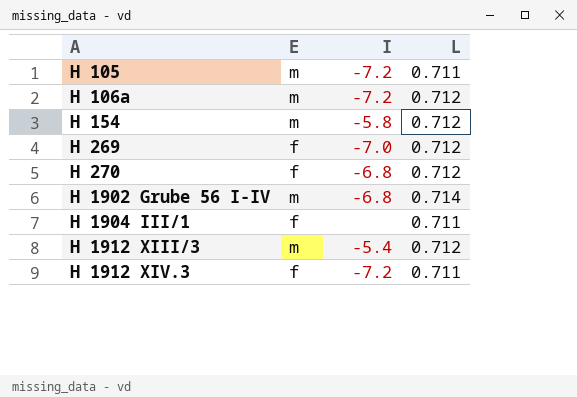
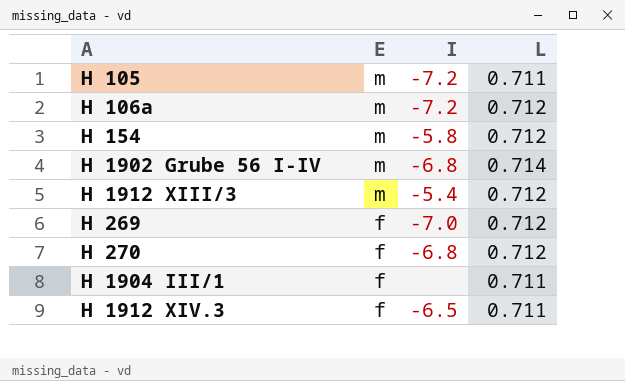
row order: A ascending -> E descending
H 1912 XIV.3 | I: -7.2 -> -6.5

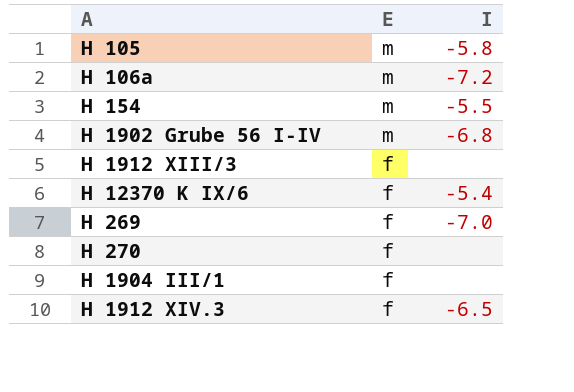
column L | position: 4 -> none
H 105 | I: -7.2 -> -5.8
H 154 | I: -5.8 -> -5.5
H 1912 XIII/3 | E: m -> f
H 1912 XIII/3 | I: -5.4 -> none
row H 12370 K IX/6: none -> f | -5.4
H 270 | I: -6.8 -> none

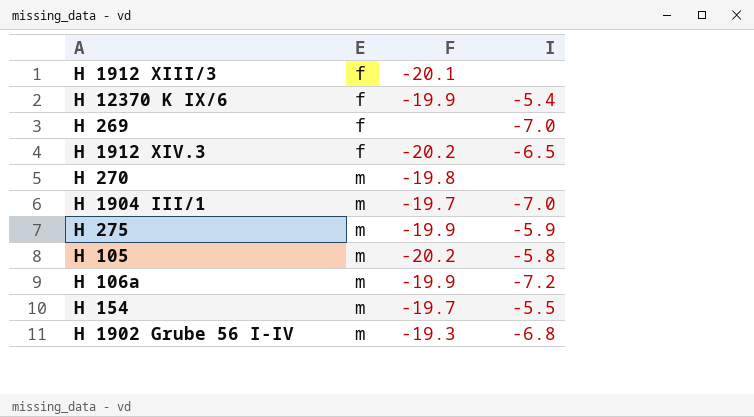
row order: E descending -> E ascending
column F | position: none -> 3
H 270 | E: f -> m
H 1904 III/1 | E: f -> m
H 1904 III/1 | I: none -> -7.0
row H 275: none -> m | -19.9 | -5.9

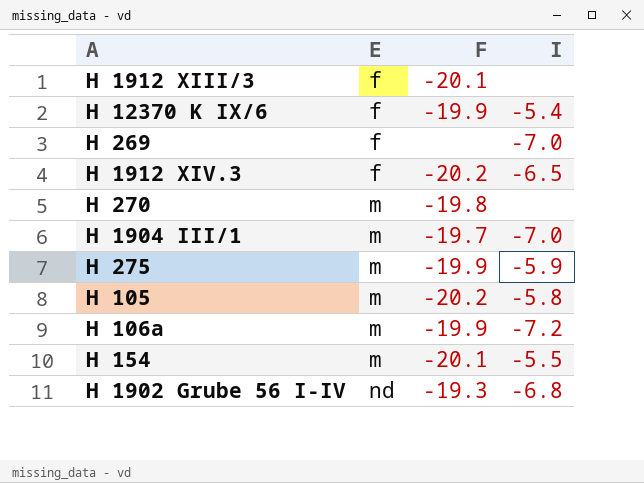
H 154 | F: -19.7 -> -20.1
H 1902 Grube 56 I-IV | E: m -> nd

